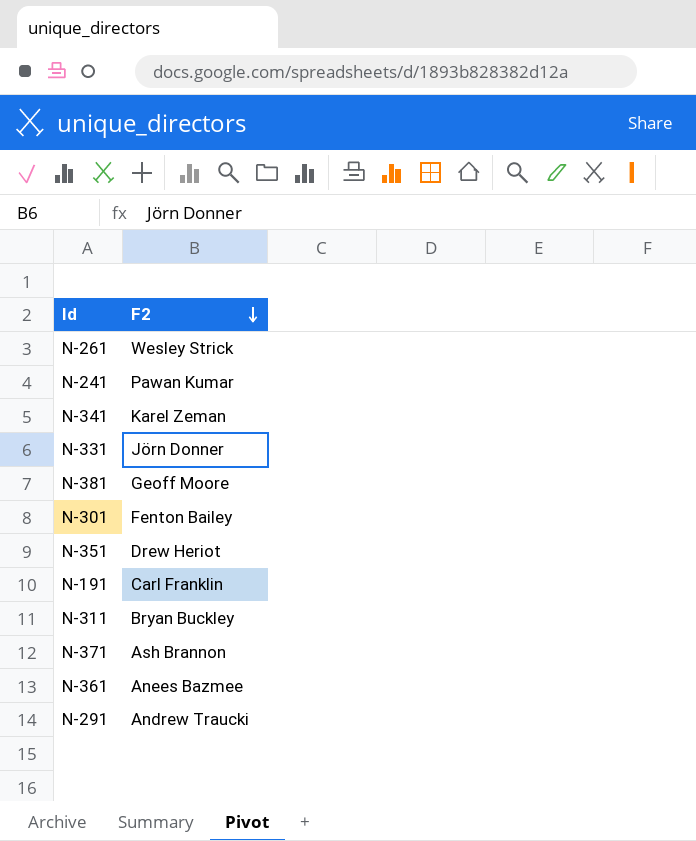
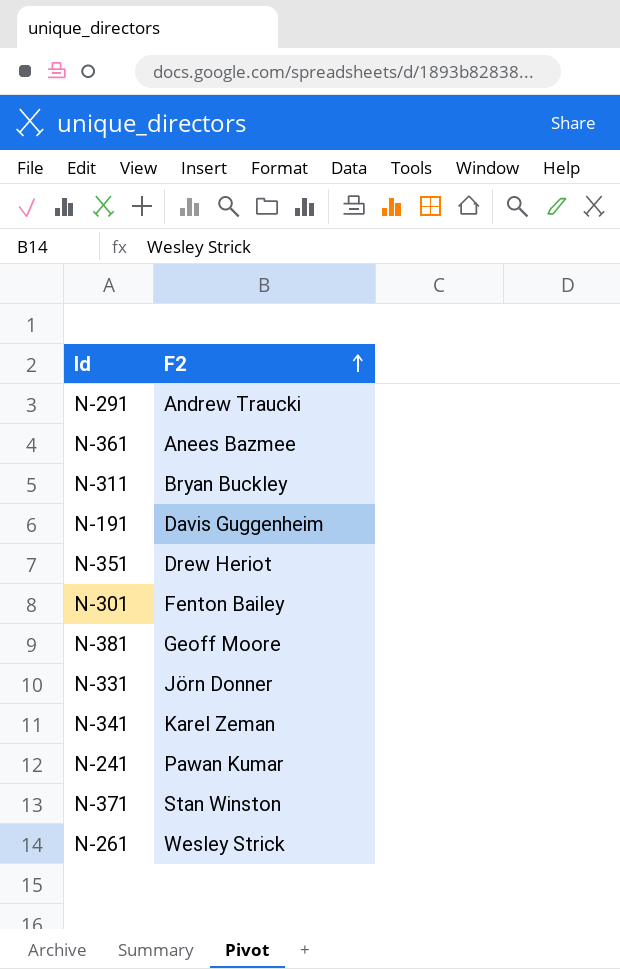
row order: F2 descending -> F2 ascending
N-191 | F2: Carl Franklin -> Davis Guggenheim
N-371 | F2: Ash Brannon -> Stan Winston

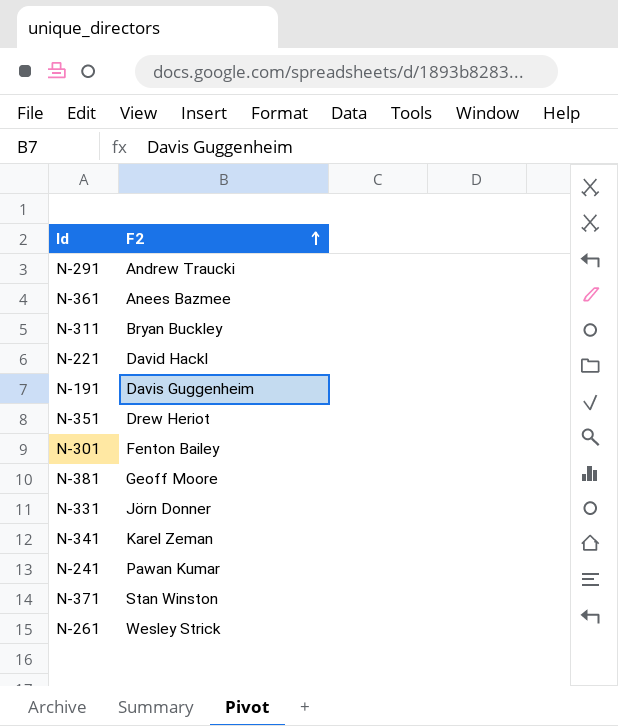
row N-221: none -> David Hackl

